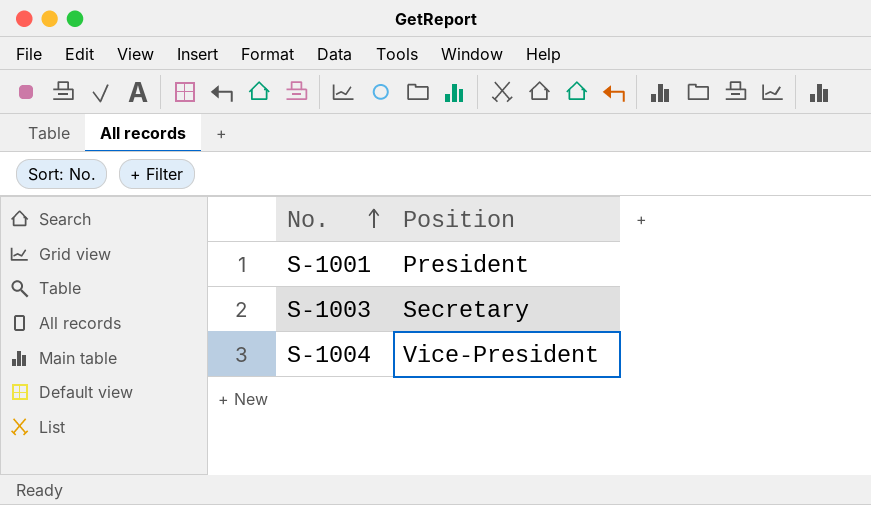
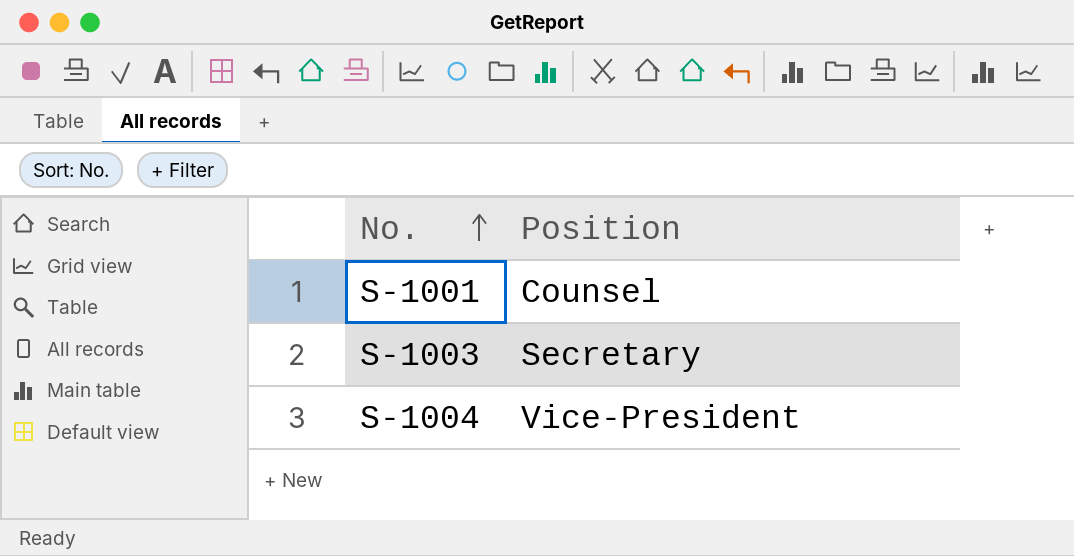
S-1001 | Position: President -> Counsel

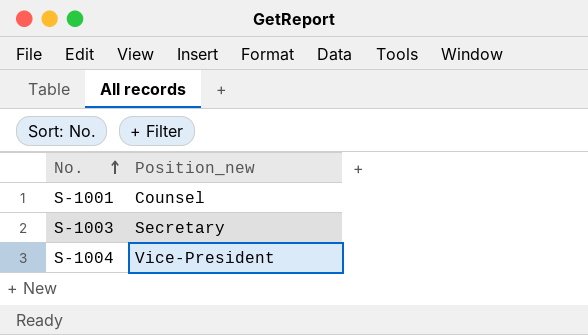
column name: Position -> Position_new

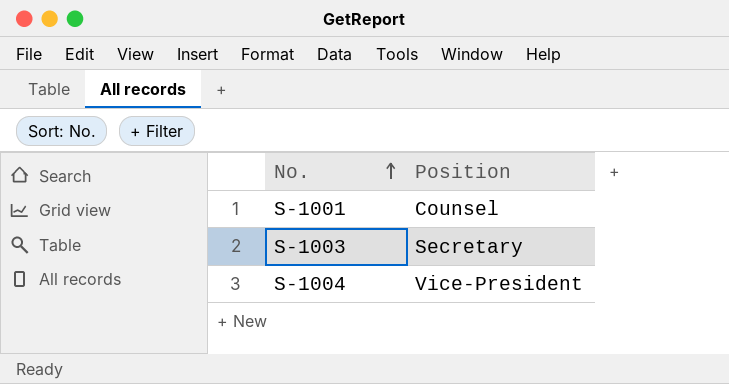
column name: Position_new -> Position

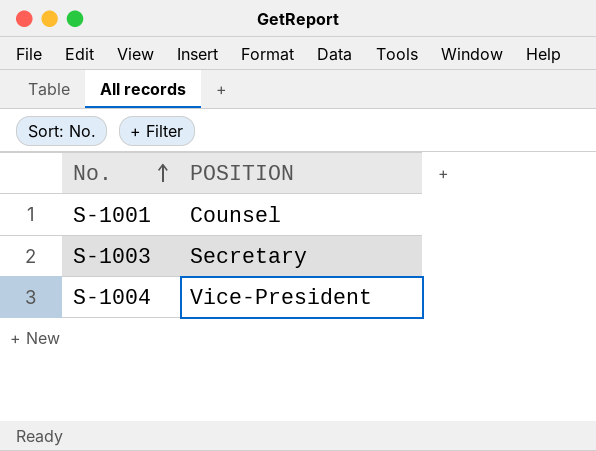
column name: Position -> POSITION

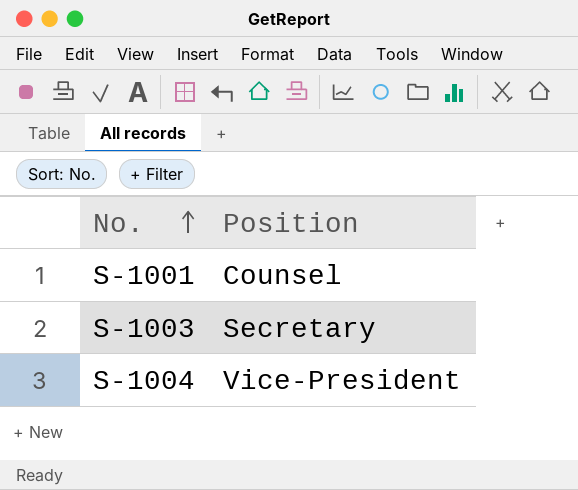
column name: POSITION -> Position

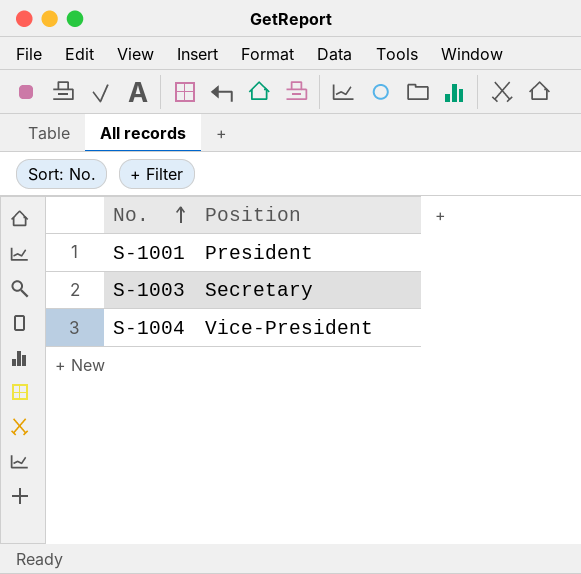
S-1001 | Position: Counsel -> President

